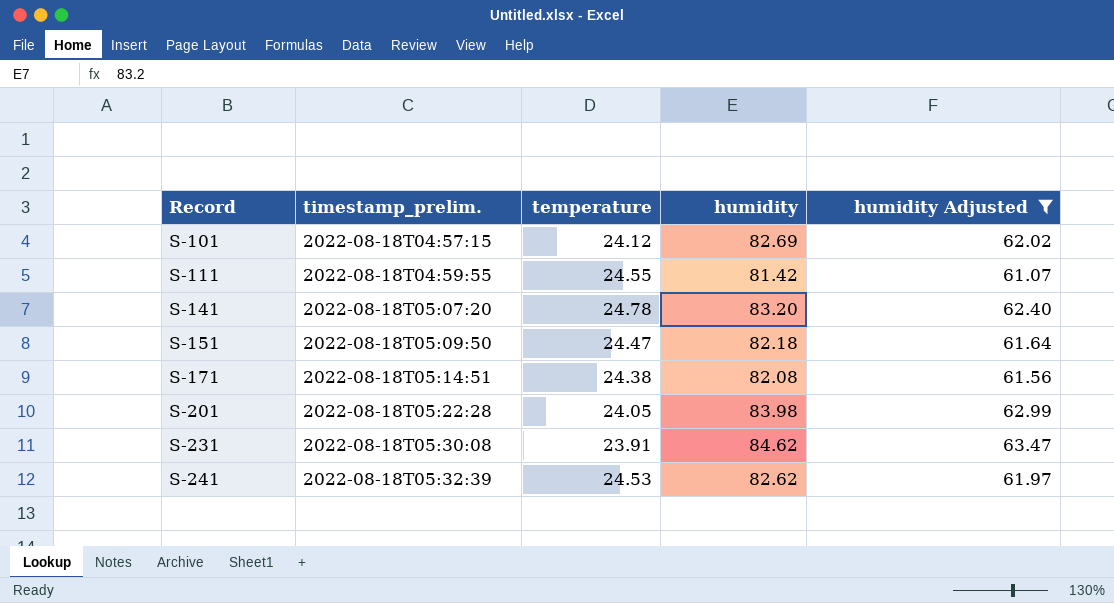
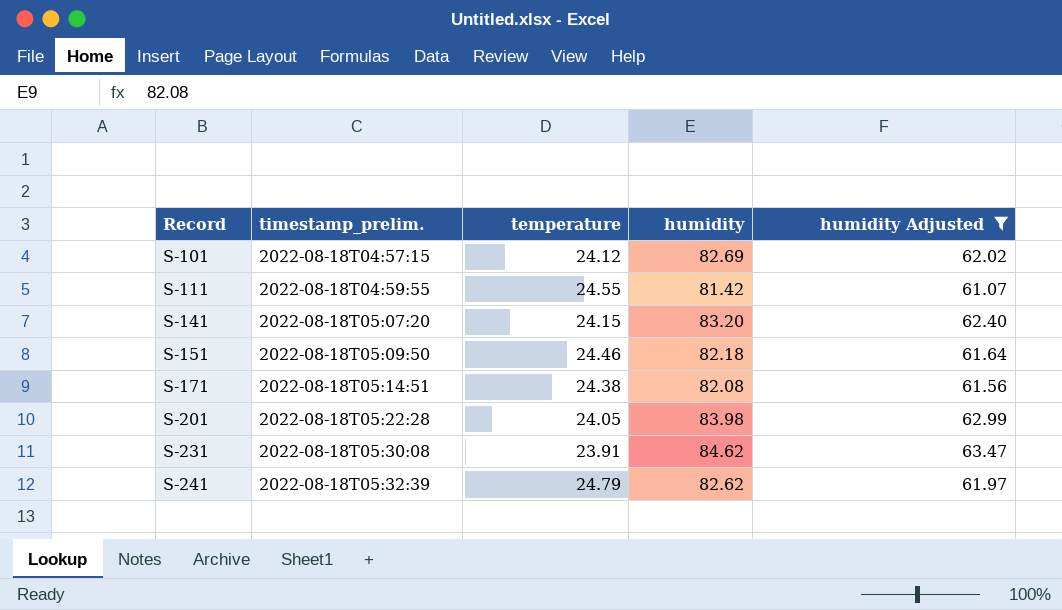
S-141 | temperature: 24.78 -> 24.15
S-151 | temperature: 24.47 -> 24.46
S-241 | temperature: 24.53 -> 24.79

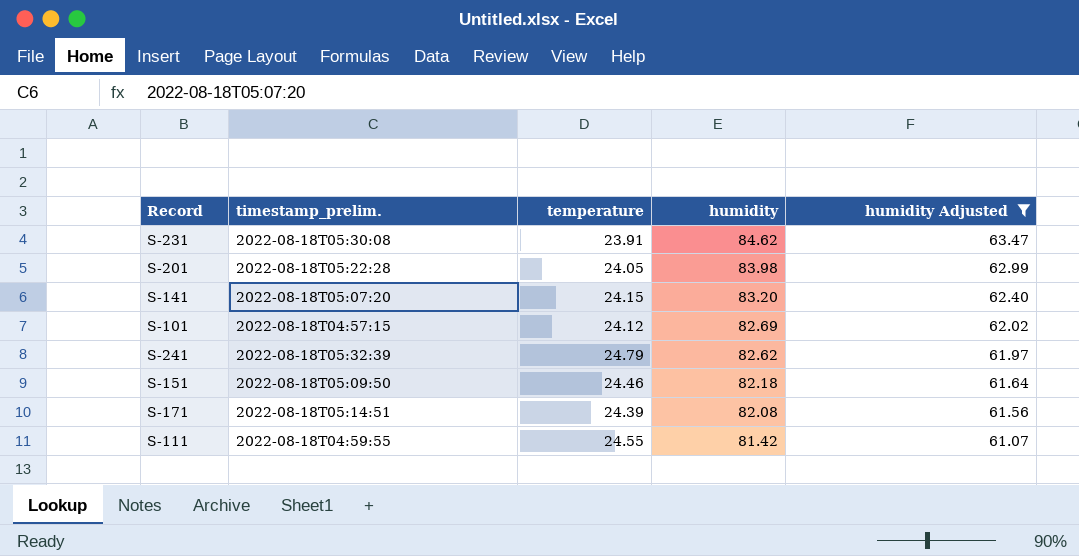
row order: Record ascending -> humidity descending
S-171 | temperature: 24.38 -> 24.39

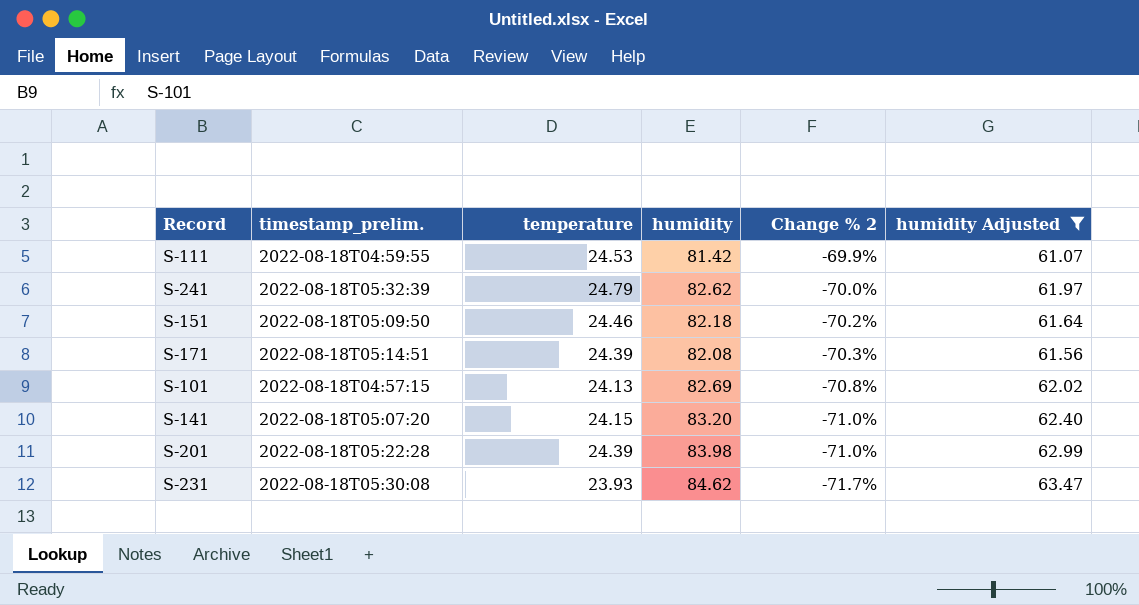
row order: humidity descending -> Change % 2 descending
column Change % 2 | formula: none -> ([temperature] - [humidity]) / [humidity]
S-111 | temperature: 24.55 -> 24.53
S-101 | temperature: 24.12 -> 24.13
S-201 | temperature: 24.05 -> 24.39
S-231 | temperature: 23.91 -> 23.93

